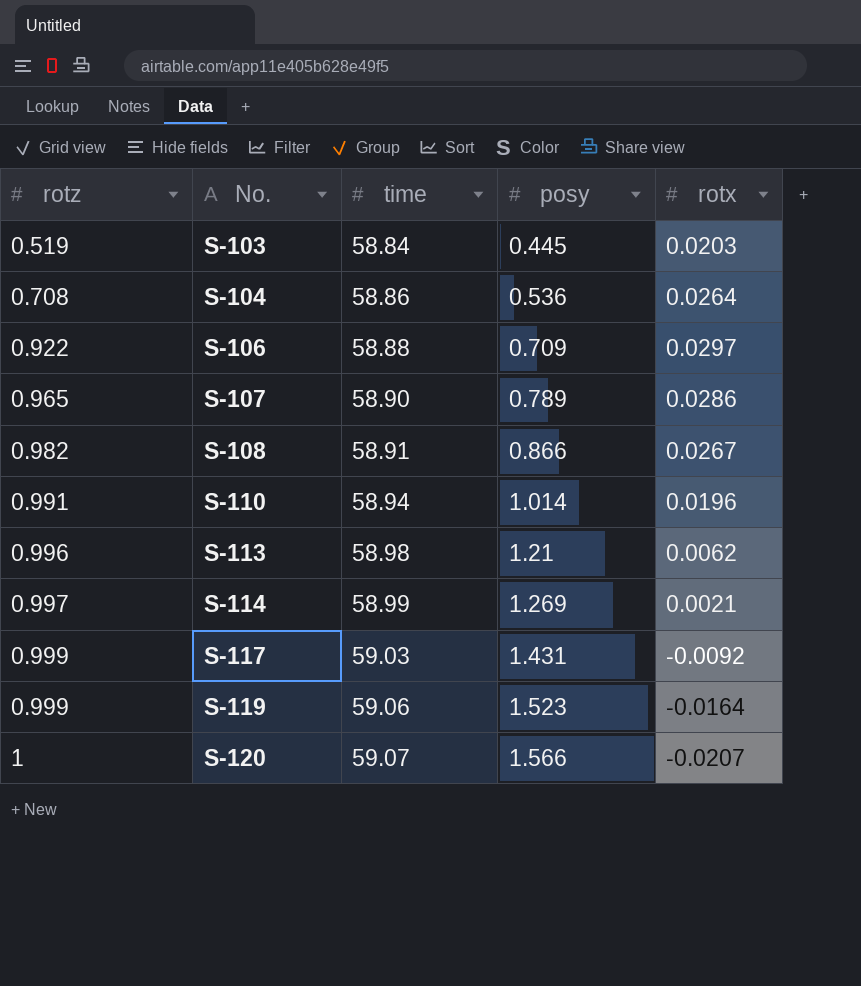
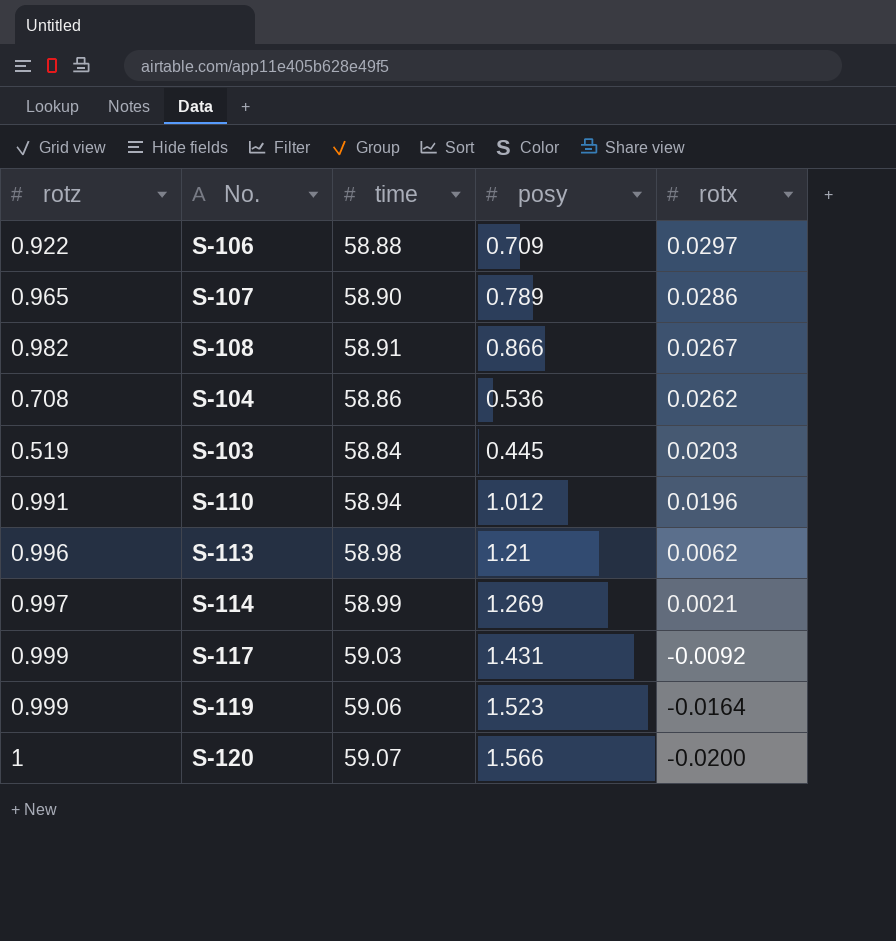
row order: rotz ascending -> rotx descending
S-104 | rotx: 0.0264 -> 0.0262
S-110 | posy: 1.014 -> 1.012
S-120 | rotx: -0.0207 -> -0.0200

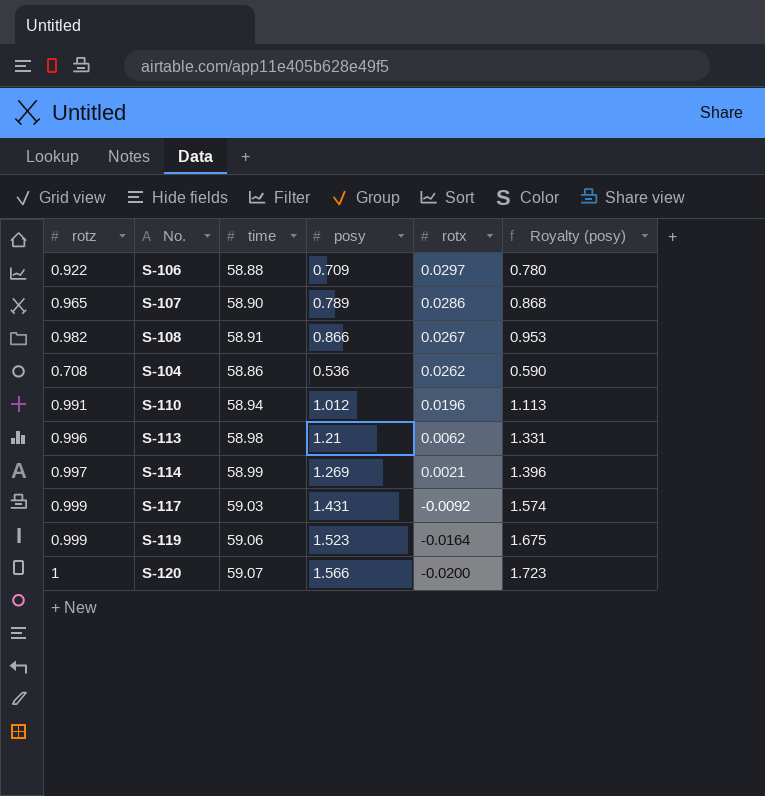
column Royalty (posy) | formula: none -> [posy] * 1.1
row S-103: 0.519 | 58.84 | 0.445 | 0.0203 -> none

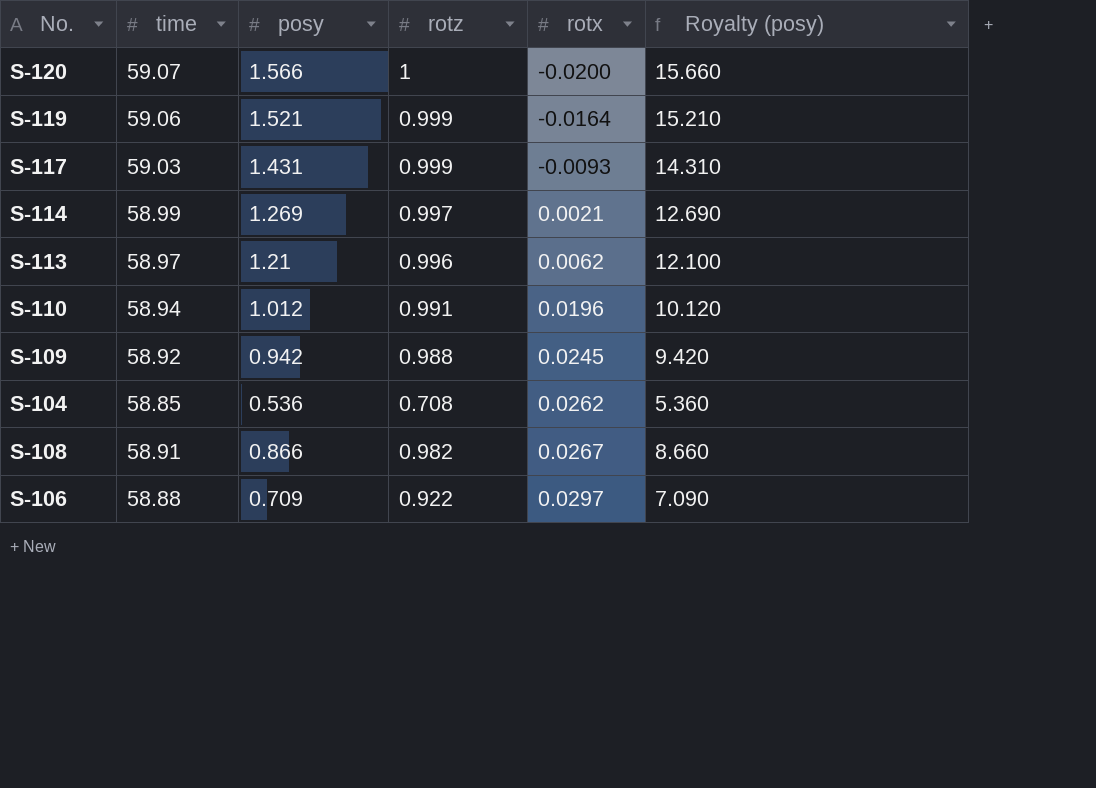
row order: rotx descending -> rotx ascending
column rotz | position: 1 -> 4
column Royalty (posy) | formula: [posy] * 1.1 -> [posy] * 10
row S-107: 0.965 | 58.90 | 0.789 | 0.0286 | 0.868 -> none
S-119 | posy: 1.523 -> 1.521
S-117 | rotx: -0.0092 -> -0.0093
S-113 | time: 58.98 -> 58.97
row S-109: none -> 58.92 | 0.942 | 0.988 | 0.0245 | 9.420
S-104 | time: 58.86 -> 58.85

